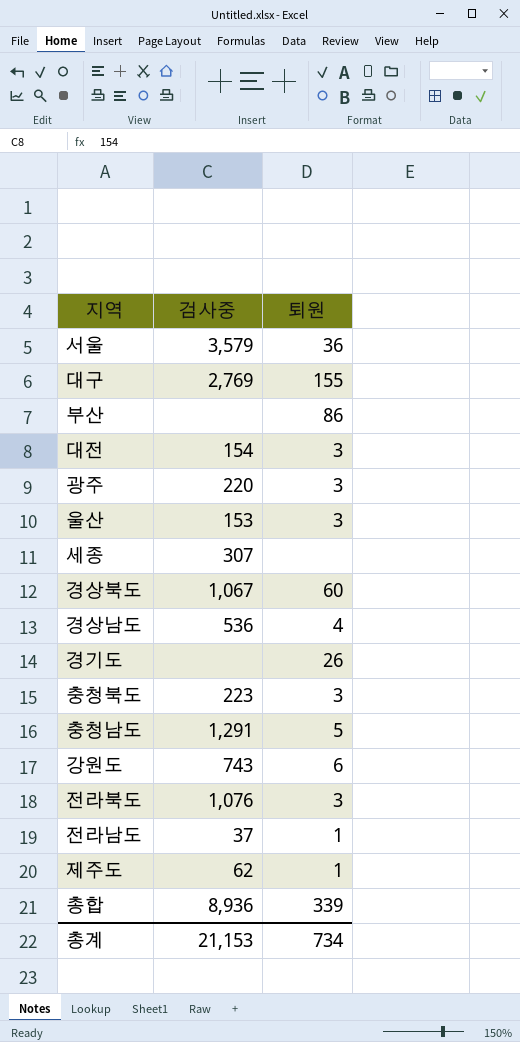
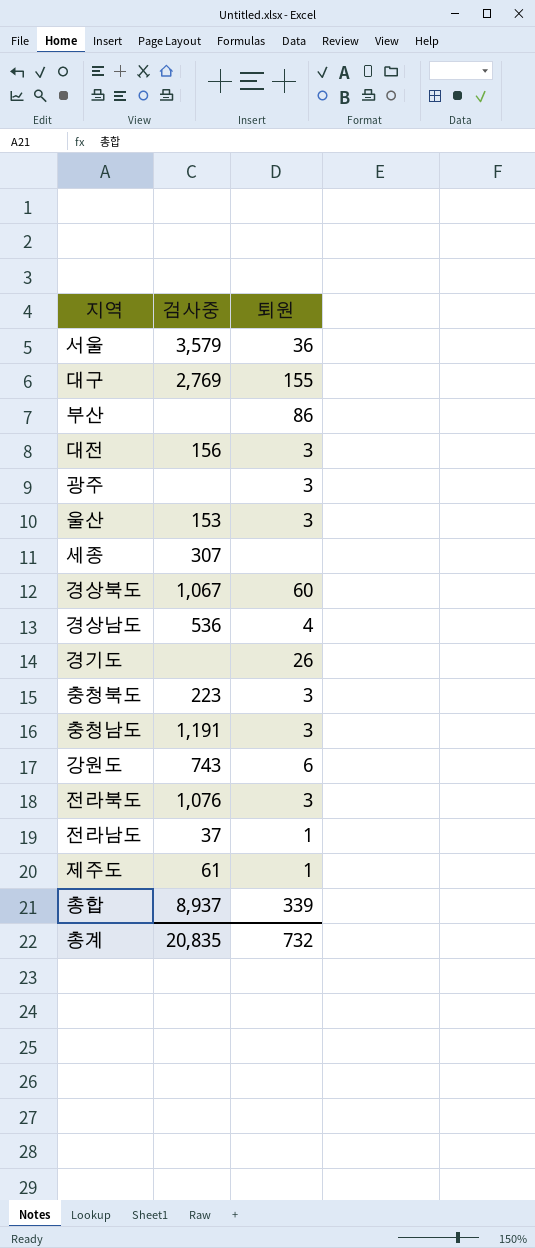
대전 | 검사중: 154 -> 156
광주 | 검사중: 220 -> none
충청남도 | 검사중: 1,291 -> 1,191
충청남도 | 퇴원: 5 -> 3
제주도 | 검사중: 62 -> 61
총합 | 검사중: 8,936 -> 8,937
총계 | 검사중: 21,153 -> 20,835
총계 | 퇴원: 734 -> 732

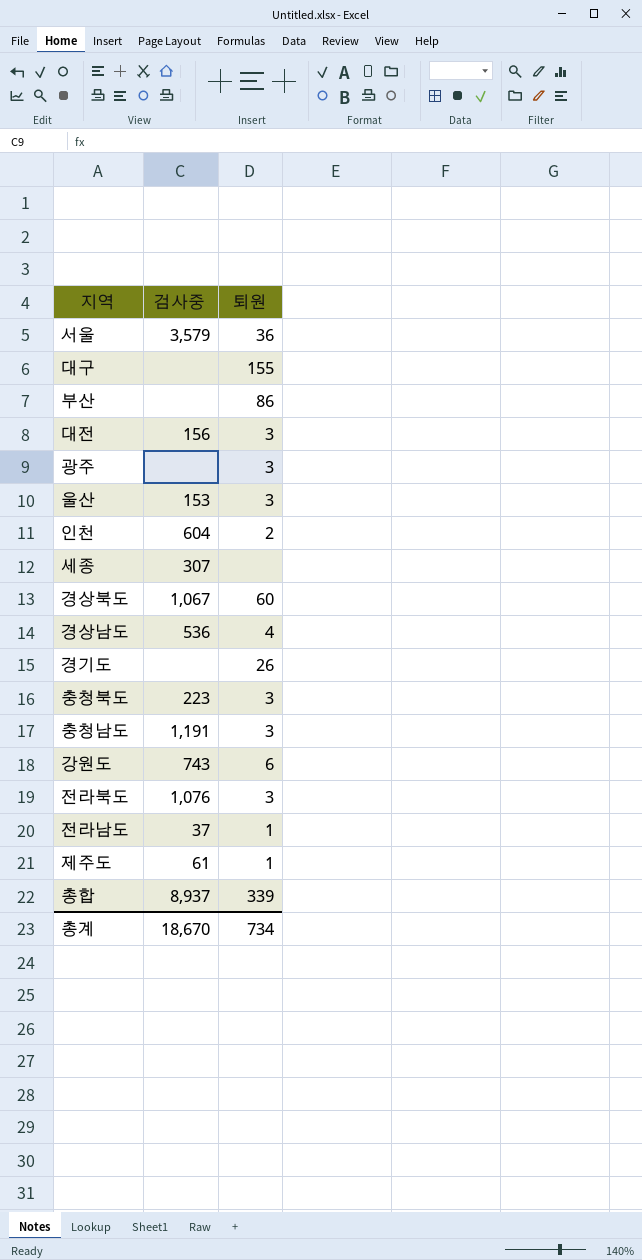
대구 | 검사중: 2,769 -> none
row 인천: none -> 604 | 2
총계 | 검사중: 20,835 -> 18,670
총계 | 퇴원: 732 -> 734

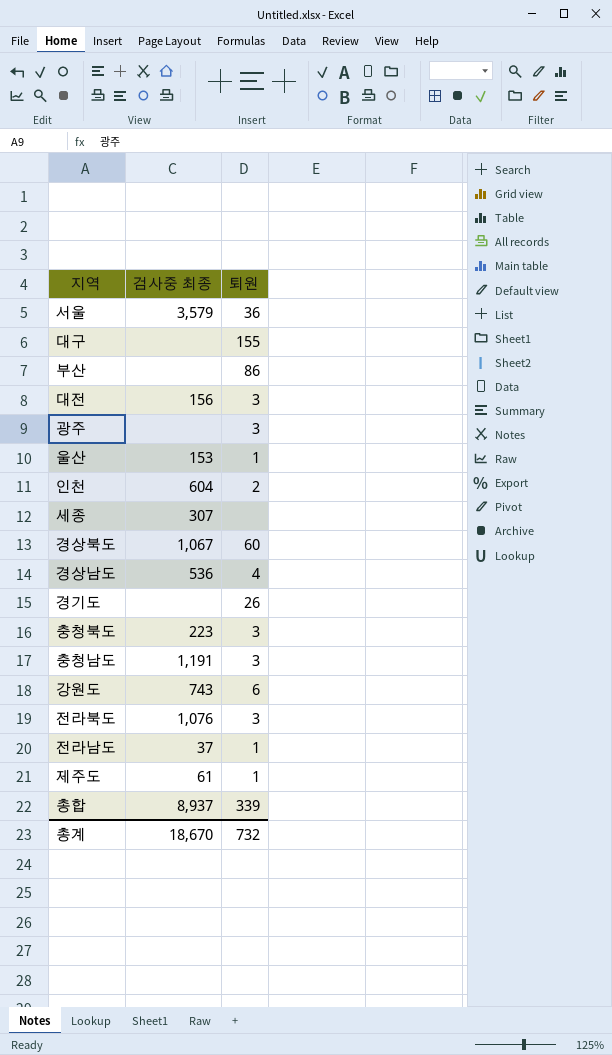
column name: 검사중 -> 검사중 최종
울산 | 퇴원: 3 -> 1
총계 | 퇴원: 734 -> 732

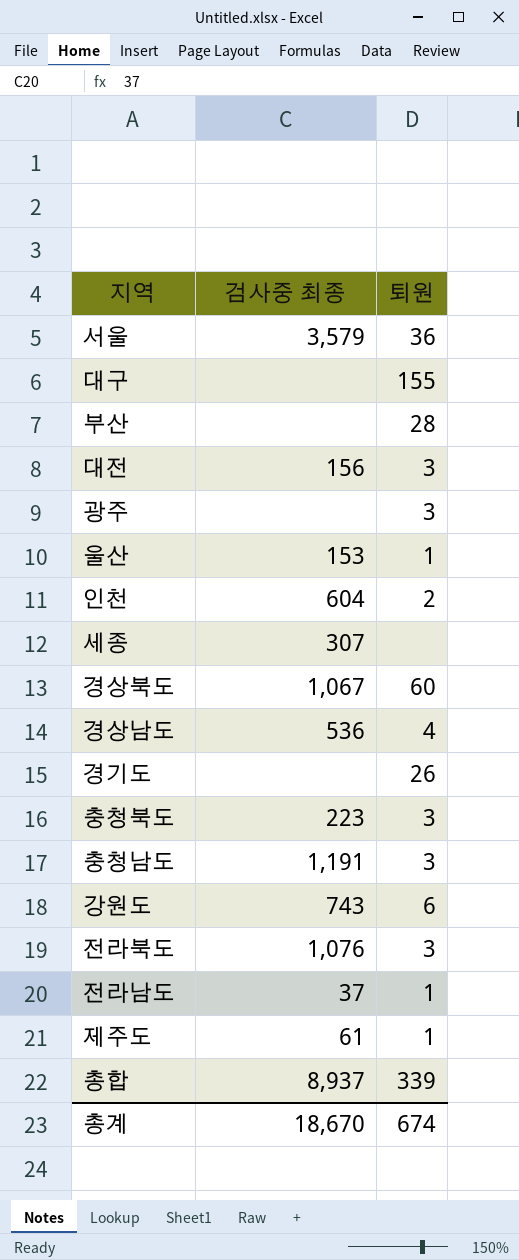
부산 | 퇴원: 86 -> 28
총계 | 퇴원: 732 -> 674

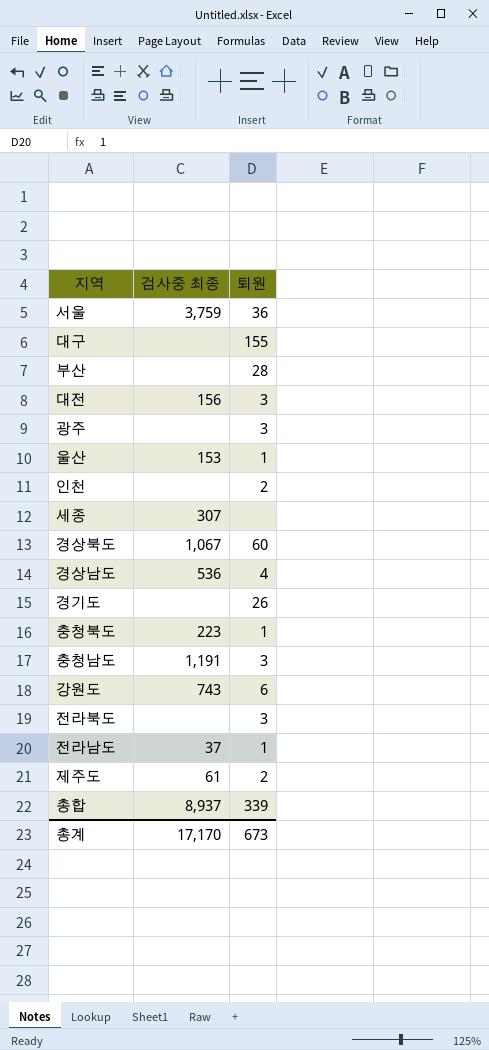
서울 | 검사중 최종: 3,579 -> 3,759
인천 | 검사중 최종: 604 -> none
충청북도 | 퇴원: 3 -> 1
전라북도 | 검사중 최종: 1,076 -> none
제주도 | 퇴원: 1 -> 2
총계 | 검사중 최종: 18,670 -> 17,170
총계 | 퇴원: 674 -> 673

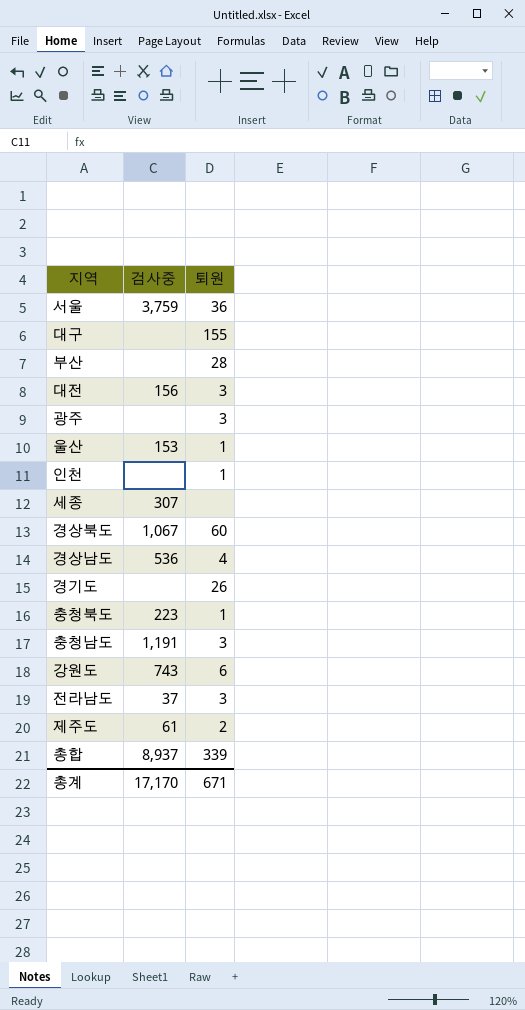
column name: 검사중 최종 -> 검사중
row 전라북도: none | 3 -> none
인천 | 퇴원: 2 -> 1
전라남도 | 퇴원: 1 -> 3
총계 | 퇴원: 673 -> 671

